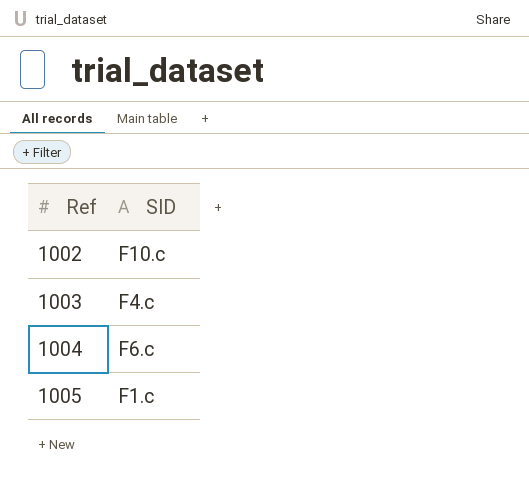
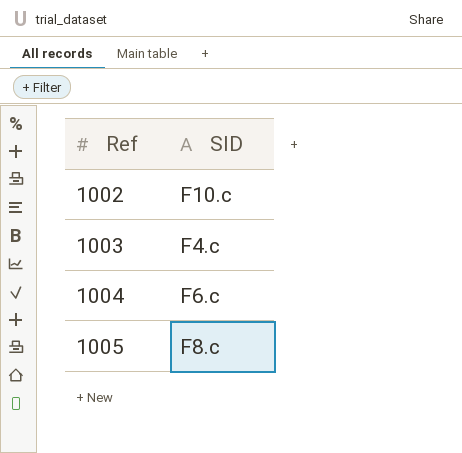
1005 | SID: F1.c -> F8.c

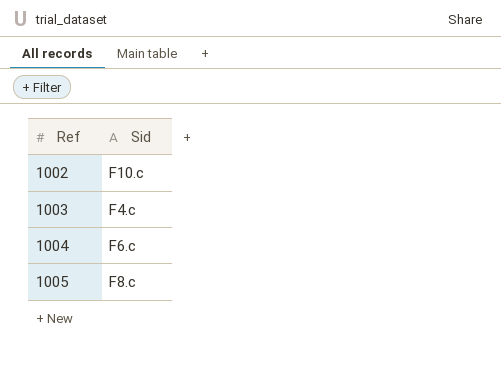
column name: SID -> Sid

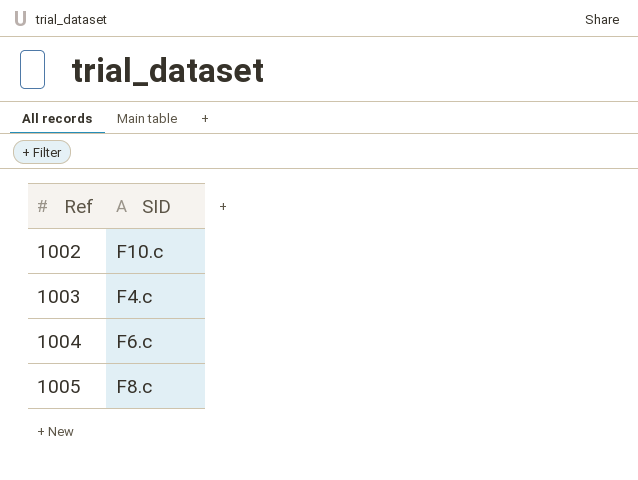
column name: Sid -> SID

